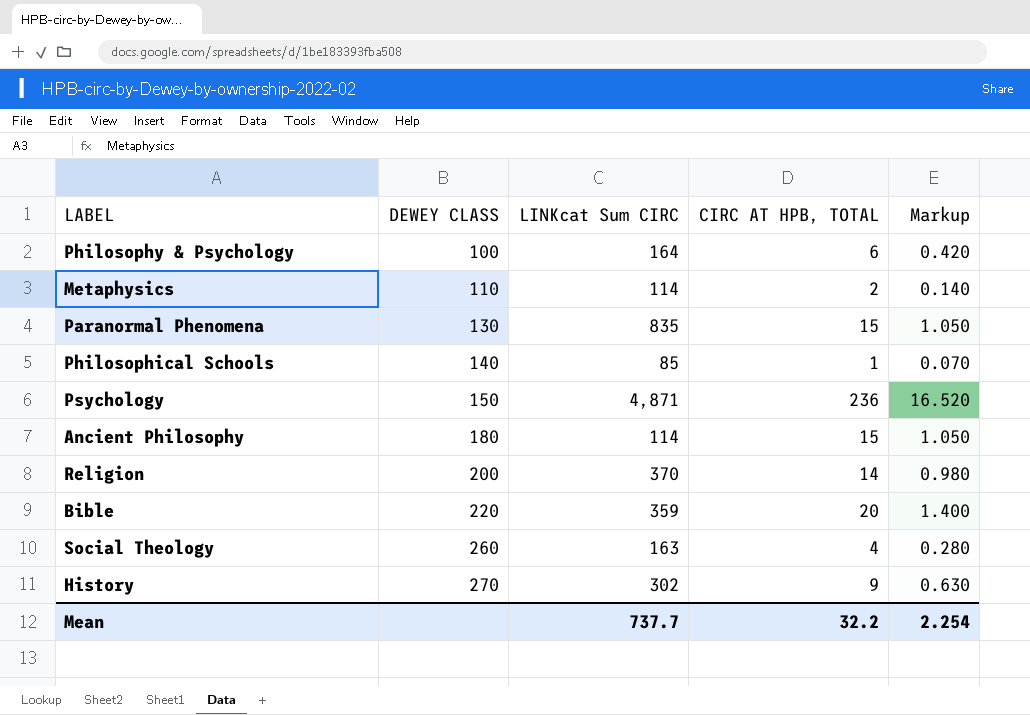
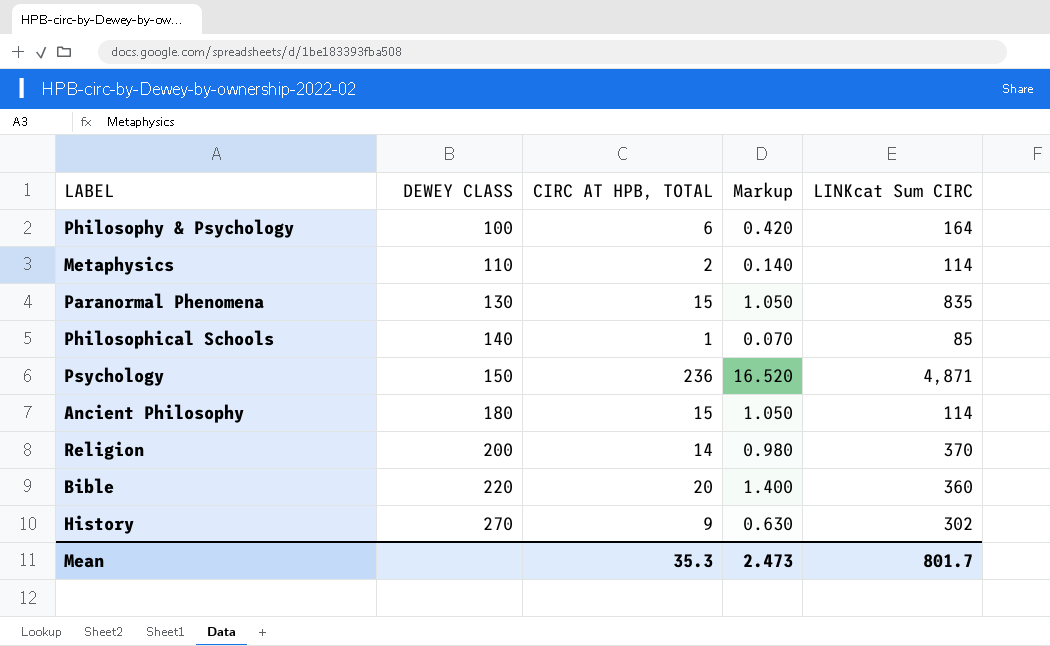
column LINKcat Sum CIRC | position: 3 -> 5
row Social Theology: 260 | 163 | 4 | 0.280 -> none
Bible | LINKcat Sum CIRC: 359 -> 360
Mean | CIRC AT HPB, TOTAL: 32.2 -> 35.3
Mean | Markup: 2.254 -> 2.473
Mean | LINKcat Sum CIRC: 737.7 -> 801.7

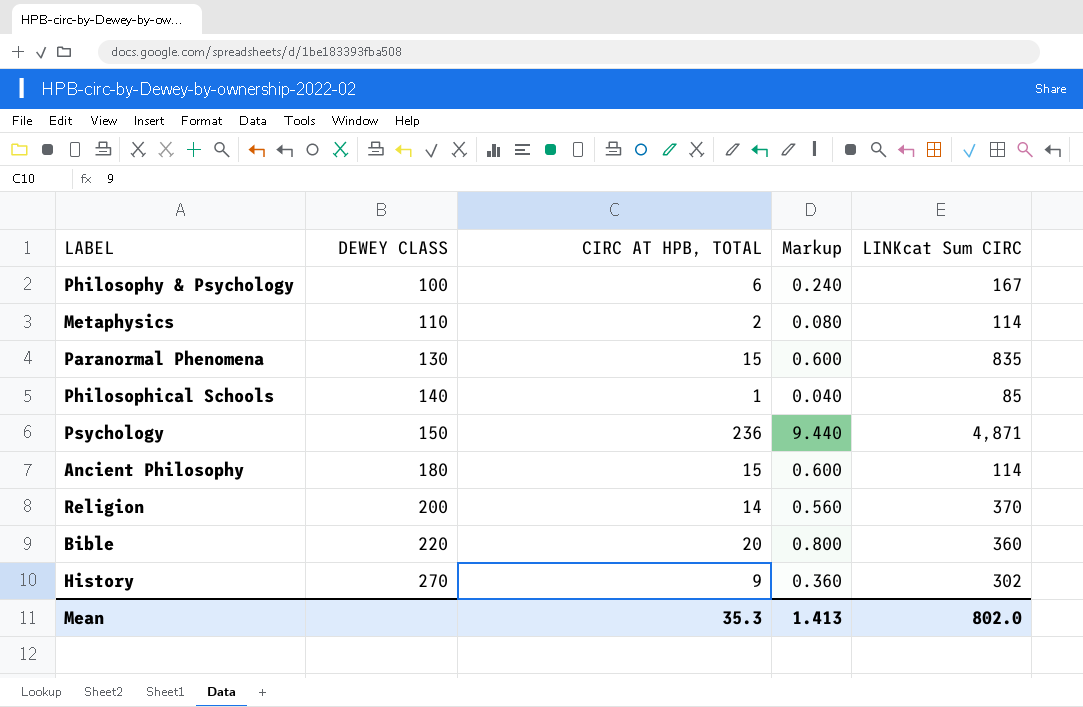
column Markup | formula: [CIRC AT HPB, TOTAL] * 0.07 -> [CIRC AT HPB, TOTAL] * 0.04
Philosophy & Psychology | LINKcat Sum CIRC: 164 -> 167
Mean | Markup: 2.473 -> 1.413
Mean | LINKcat Sum CIRC: 801.7 -> 802.0

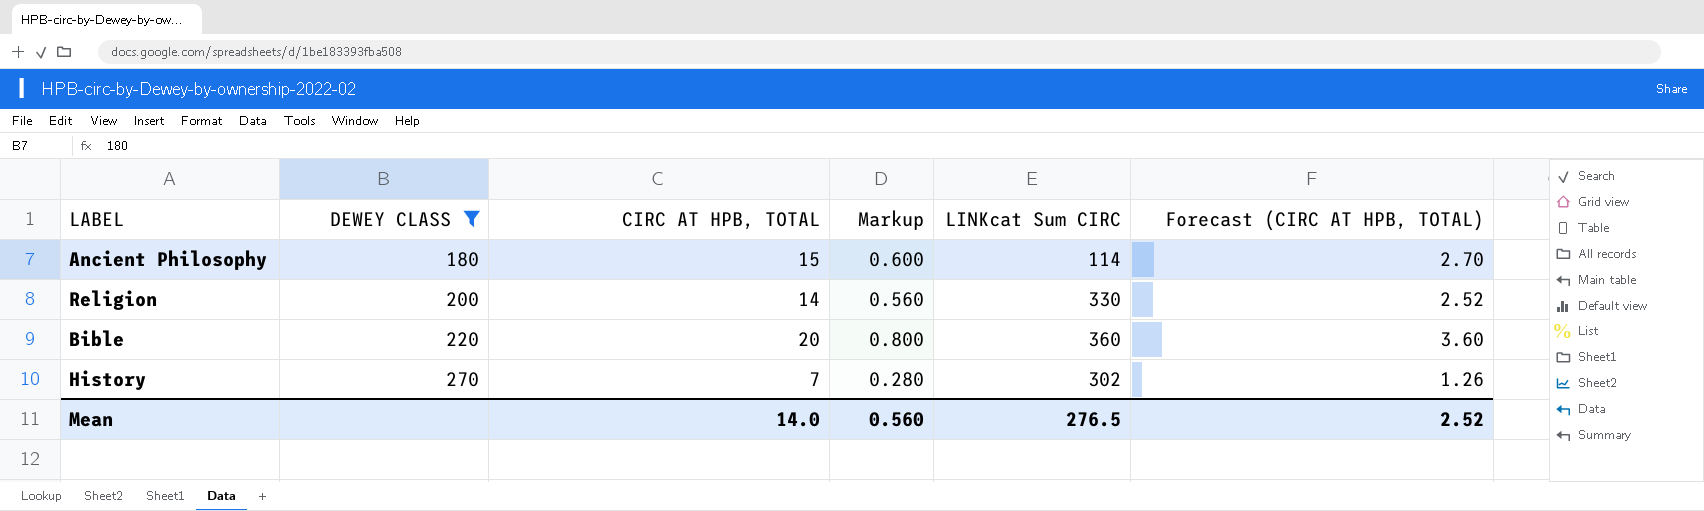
filter: none -> DEWEY CLASS >= 180
column Forecast (CIRC AT HPB, TOTAL) | formula: none -> [CIRC AT HPB, TOTAL] * 0.18
Religion | LINKcat Sum CIRC: 370 -> 330
History | CIRC AT HPB, TOTAL: 9 -> 7
History | Markup: 0.360 -> 0.280
Mean | CIRC AT HPB, TOTAL: 35.3 -> 14.0
Mean | Markup: 1.413 -> 0.560
Mean | LINKcat Sum CIRC: 802.0 -> 276.5

